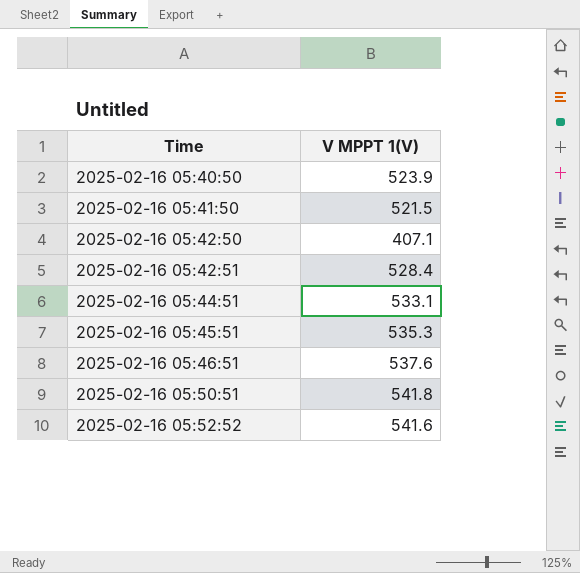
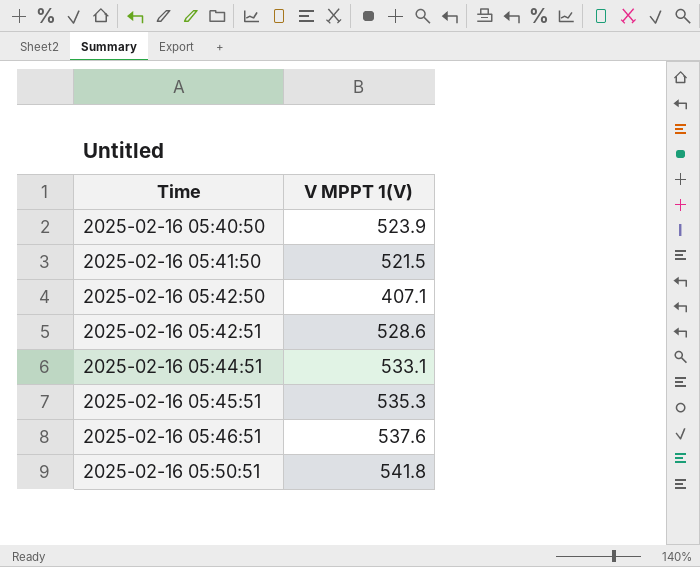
row 2025-02-16 05:52:52: 541.6 -> none
2025-02-16 05:42:51 | V MPPT 1(V): 528.4 -> 528.6

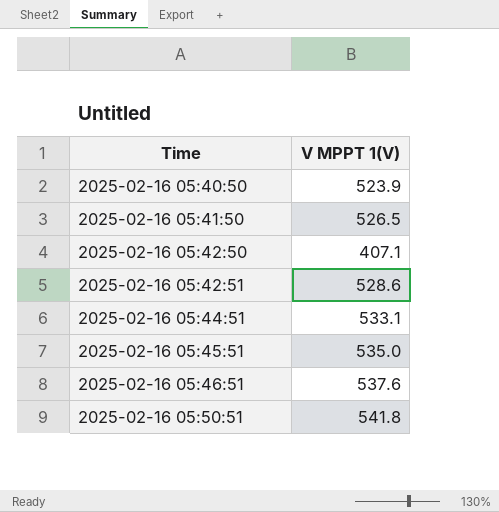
2025-02-16 05:41:50 | V MPPT 1(V): 521.5 -> 526.5
2025-02-16 05:45:51 | V MPPT 1(V): 535.3 -> 535.0

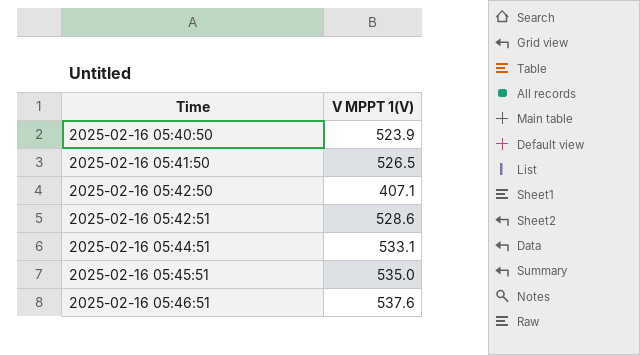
row 2025-02-16 05:50:51: 541.8 -> none

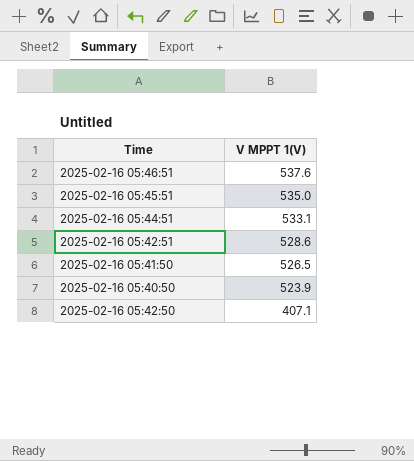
row order: Time ascending -> V MPPT 1(V) descending

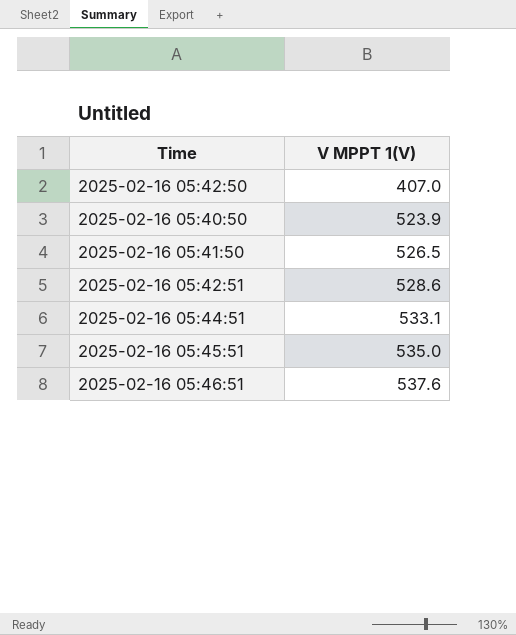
row order: V MPPT 1(V) descending -> V MPPT 1(V) ascending
2025-02-16 05:42:50 | V MPPT 1(V): 407.1 -> 407.0

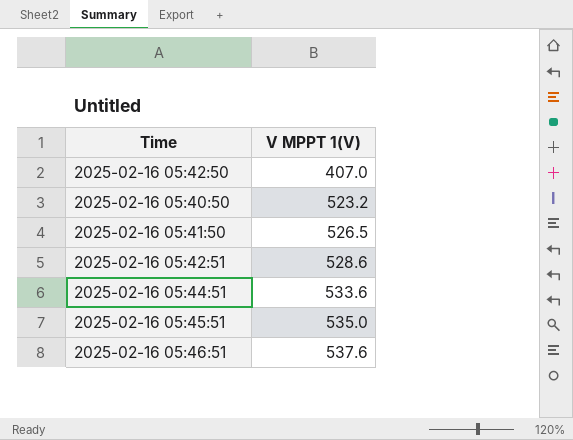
2025-02-16 05:40:50 | V MPPT 1(V): 523.9 -> 523.2
2025-02-16 05:44:51 | V MPPT 1(V): 533.1 -> 533.6

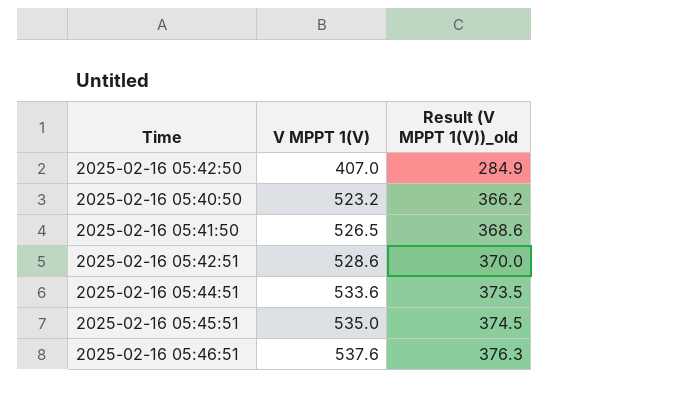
column Result (V MPPT 1(V))_old | formula: none -> [V MPPT 1(V)] * 0.7

